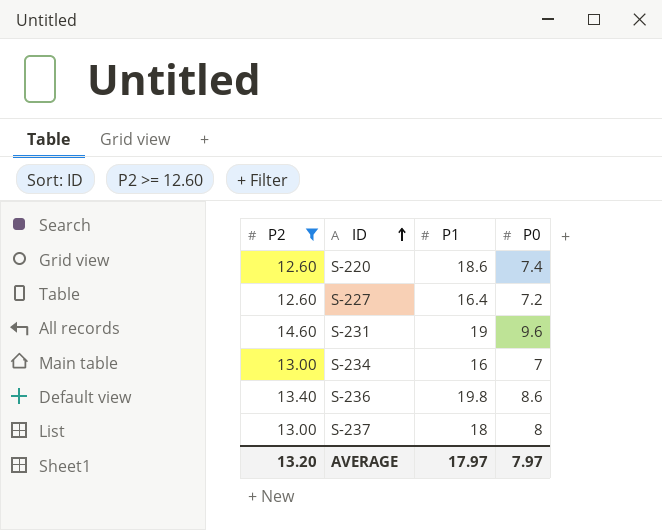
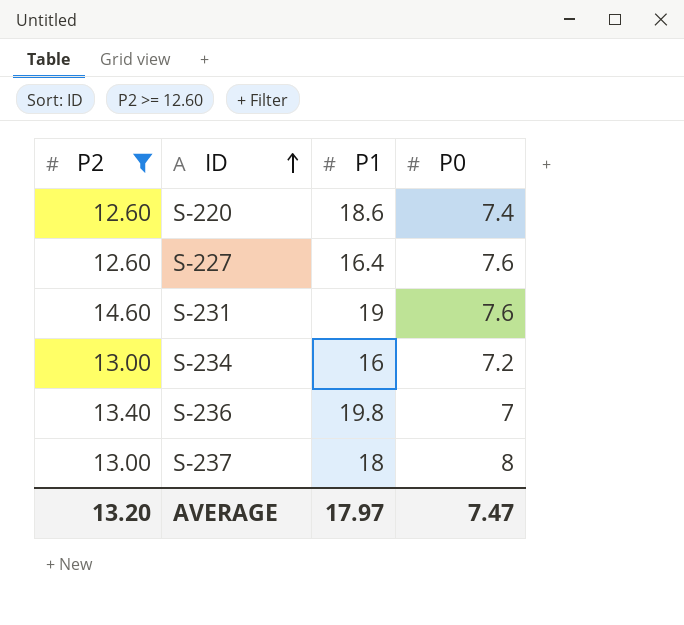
S-227 | P0: 7.2 -> 7.6
S-231 | P0: 9.6 -> 7.6
S-234 | P0: 7 -> 7.2
S-236 | P0: 8.6 -> 7
AVERAGE | P0: 7.97 -> 7.47

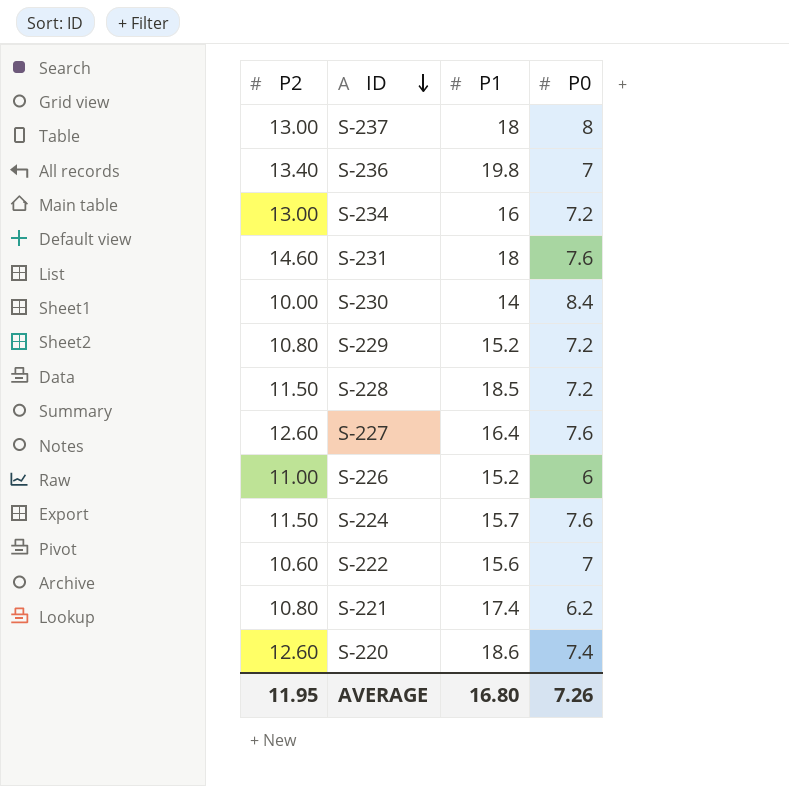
filter: P2 >= 12.60 -> none
row order: ID ascending -> ID descending
S-231 | P1: 19 -> 18
AVERAGE | P2: 13.20 -> 11.95
AVERAGE | P1: 17.97 -> 16.80
AVERAGE | P0: 7.47 -> 7.26

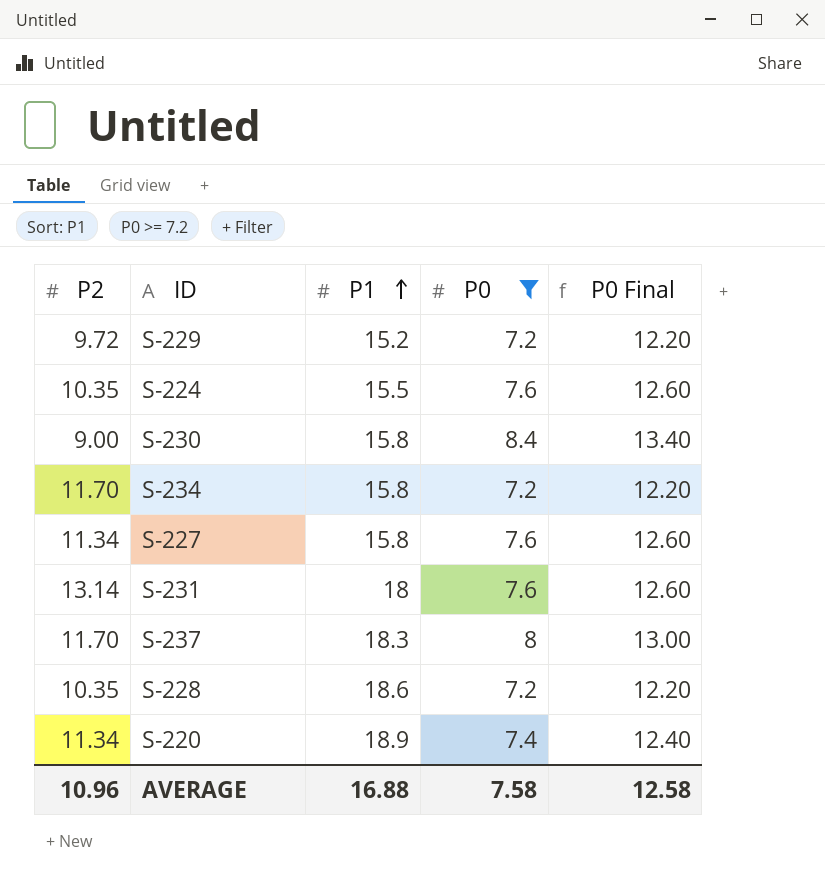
filter: none -> P0 >= 7.2
row order: ID descending -> P1 ascending
column P0 Final | formula: none -> [P0] + 5
S-229 | P2: 10.80 -> 9.72
S-224 | P2: 11.50 -> 10.35
S-224 | P1: 15.7 -> 15.5
S-230 | P2: 10.00 -> 9.00
S-230 | P1: 14 -> 15.8
S-234 | P2: 13.00 -> 11.70
S-234 | P1: 16 -> 15.8
S-227 | P2: 12.60 -> 11.34
S-227 | P1: 16.4 -> 15.8
S-231 | P2: 14.60 -> 13.14
S-237 | P2: 13.00 -> 11.70
S-237 | P1: 18 -> 18.3
S-228 | P2: 11.50 -> 10.35
S-228 | P1: 18.5 -> 18.6
S-220 | P2: 12.60 -> 11.34
S-220 | P1: 18.6 -> 18.9
AVERAGE | P2: 11.95 -> 10.96
AVERAGE | P1: 16.80 -> 16.88
AVERAGE | P0: 7.26 -> 7.58

